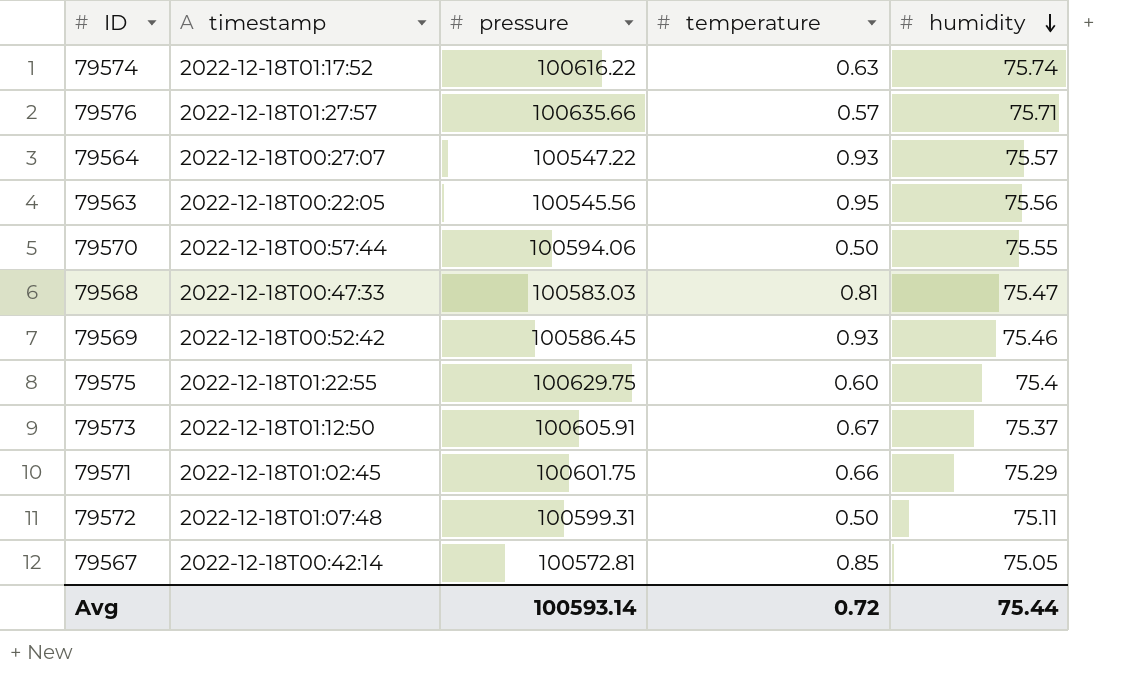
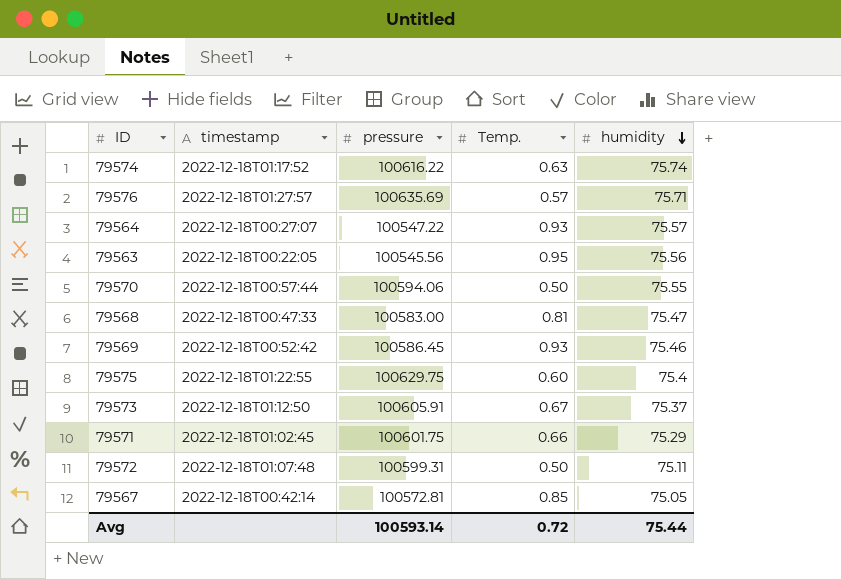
column name: temperature -> Temp.
79576 | pressure: 100635.66 -> 100635.69
79568 | pressure: 100583.03 -> 100583.00

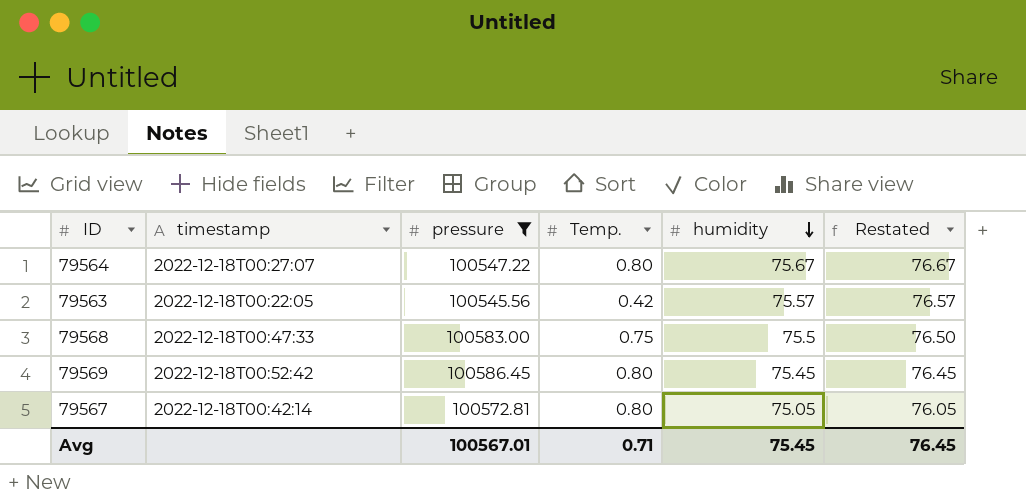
filter: none -> pressure <= 100586.45
column Restated | formula: none -> [humidity] + 1
79564 | Temp.: 0.93 -> 0.80
79564 | humidity: 75.57 -> 75.67
79563 | Temp.: 0.95 -> 0.42
79563 | humidity: 75.56 -> 75.57
79568 | Temp.: 0.81 -> 0.75
79568 | humidity: 75.47 -> 75.5
79569 | Temp.: 0.93 -> 0.80
79569 | humidity: 75.46 -> 75.45
79567 | Temp.: 0.85 -> 0.80
Avg | pressure: 100593.14 -> 100567.01
Avg | Temp.: 0.72 -> 0.71
Avg | humidity: 75.44 -> 75.45

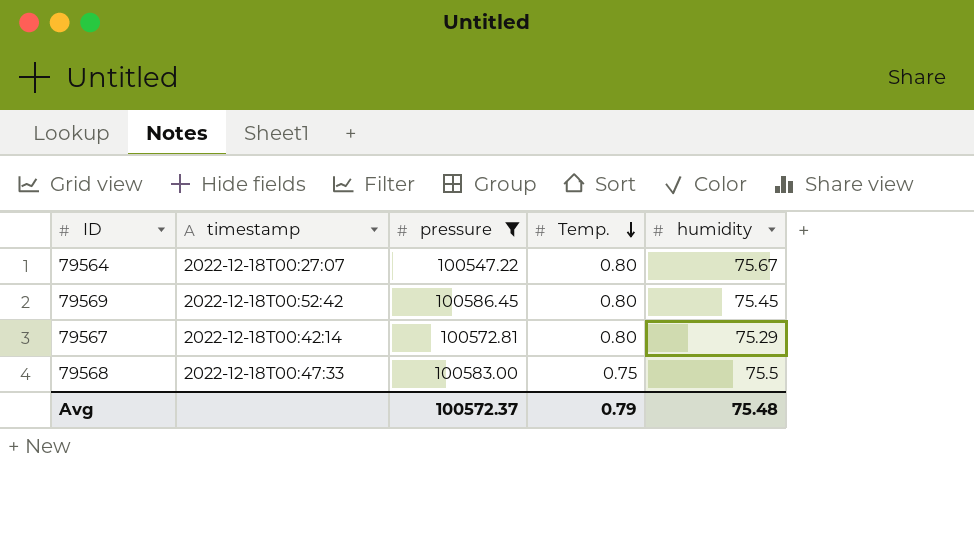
row order: humidity descending -> Temp. descending
column Restated | formula: [humidity] + 1 -> none
row 79563: 2022-12-18T00:22:05 | 100545.56 | 0.42 | 75.57 | 76.57 -> none
79567 | humidity: 75.05 -> 75.29
Avg | pressure: 100567.01 -> 100572.37
Avg | Temp.: 0.71 -> 0.79
Avg | humidity: 75.45 -> 75.48

